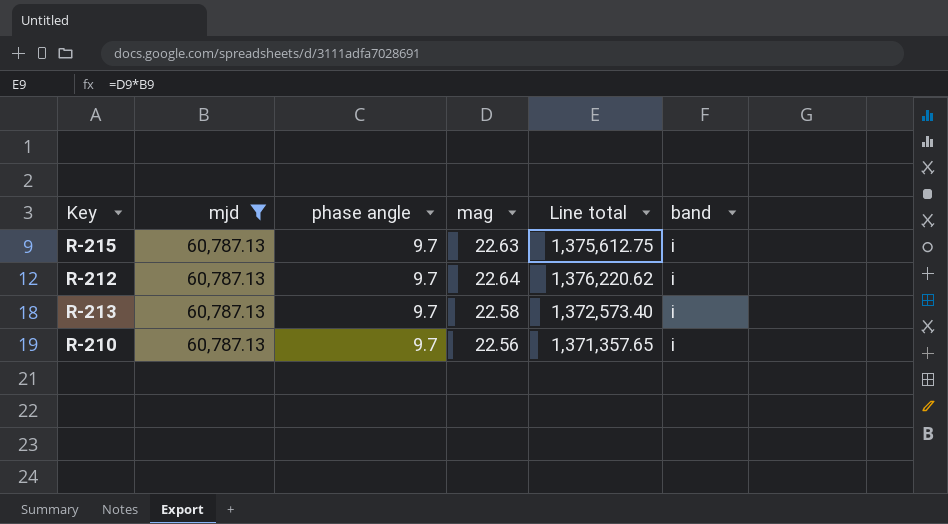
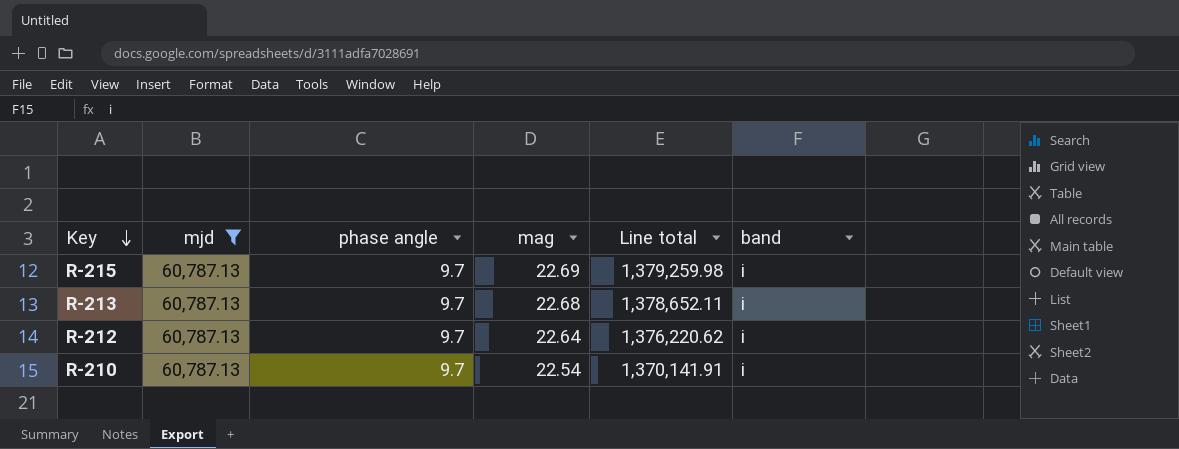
row order: none -> Key descending
R-215 | mag: 22.63 -> 22.69
R-215 | Line total: 1,375,612.75 -> 1,379,259.98
R-213 | mag: 22.58 -> 22.68
R-213 | Line total: 1,372,573.40 -> 1,378,652.11
R-210 | mag: 22.56 -> 22.54
R-210 | Line total: 1,371,357.65 -> 1,370,141.91

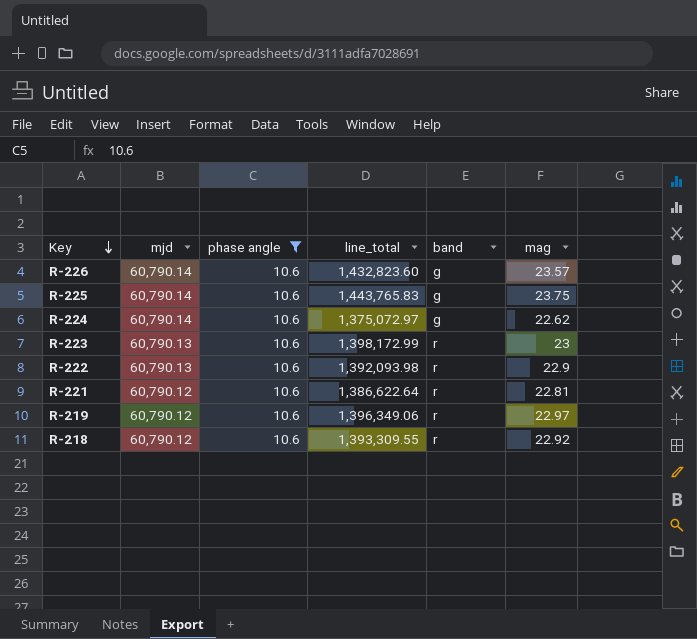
filter: mjd = 60,787.13 -> phase angle = 10.6
column name: Line total -> line_total
column mag | position: 4 -> 6

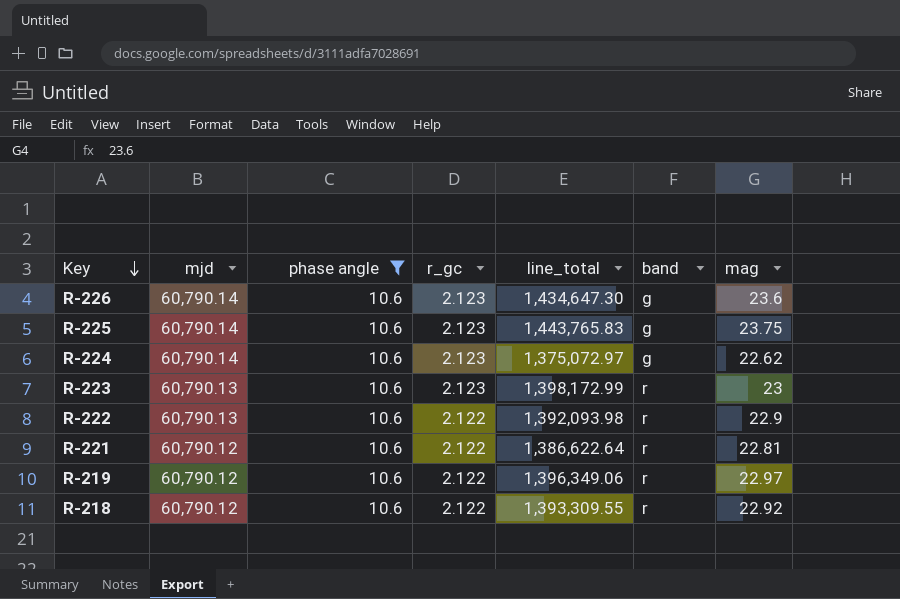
column r_gc | position: none -> 4
R-226 | line_total: 1,432,823.60 -> 1,434,647.30
R-226 | mag: 23.57 -> 23.6

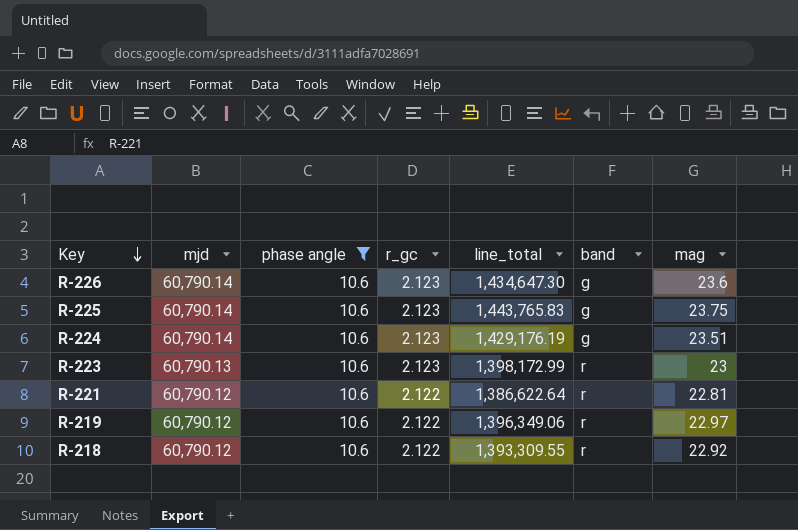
row R-222: 60,790.13 | 10.6 | 2.122 | 1,392,093.98 | r | 22.9 -> none
R-224 | line_total: 1,375,072.97 -> 1,429,176.19
R-224 | mag: 22.62 -> 23.51

